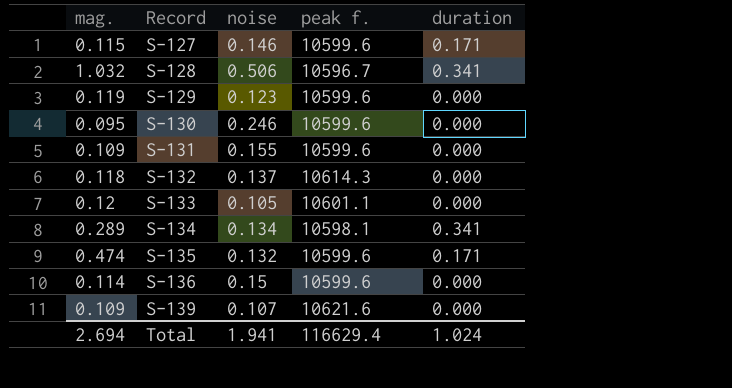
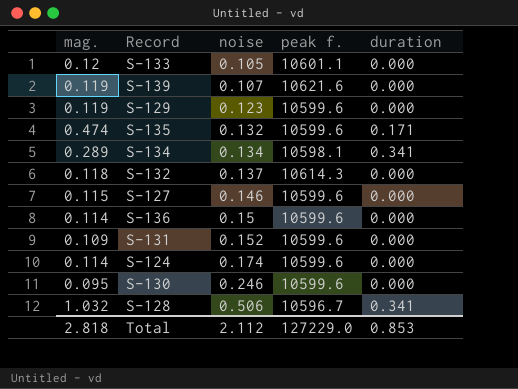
row order: Record ascending -> noise ascending
S-139 | mag.: 0.109 -> 0.119
S-127 | duration: 0.171 -> 0.000
S-131 | noise: 0.155 -> 0.152
row S-124: none -> 0.114 | 0.174 | 10599.6 | 0.000
Total | mag.: 2.694 -> 2.818
Total | noise: 1.941 -> 2.112
Total | peak f.: 116629.4 -> 127229.0
Total | duration: 1.024 -> 0.853

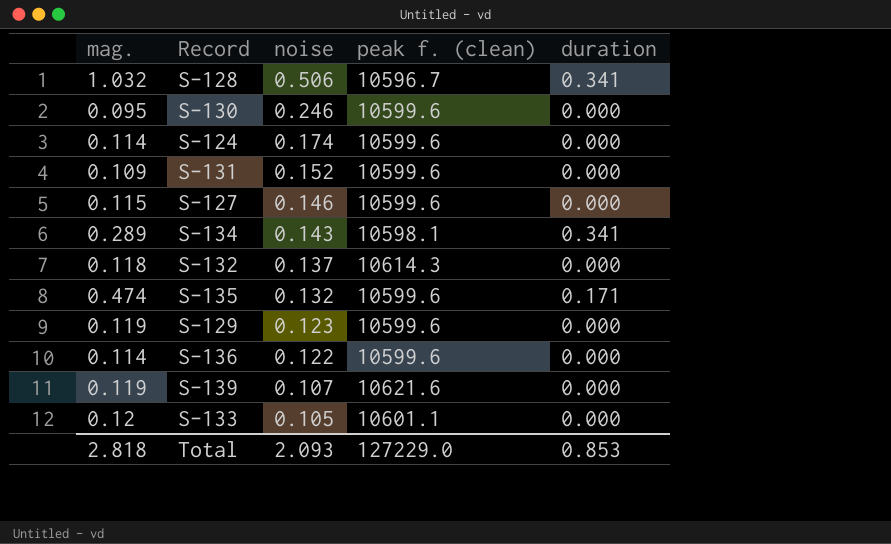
row order: noise ascending -> noise descending
column name: peak f. -> peak f. (clean)
S-134 | noise: 0.134 -> 0.143
S-136 | noise: 0.15 -> 0.122
Total | noise: 2.112 -> 2.093

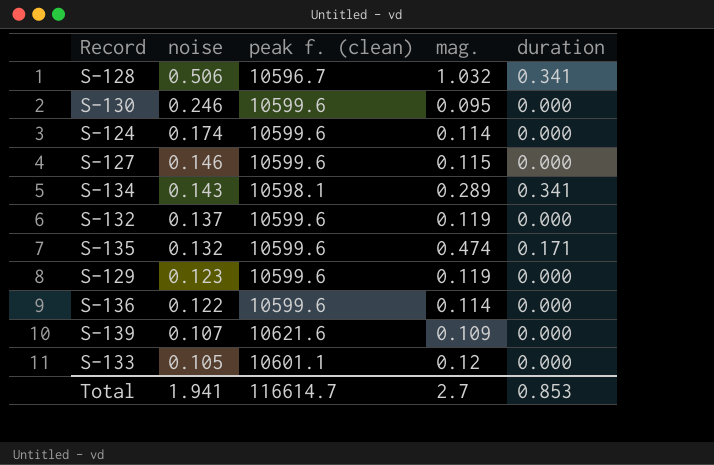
column mag. | position: 1 -> 4
row S-131: 0.109 | 0.152 | 10599.6 | 0.000 -> none
S-132 | peak f. (clean): 10614.3 -> 10599.6
S-132 | mag.: 0.118 -> 0.119
S-139 | mag.: 0.119 -> 0.109
Total | noise: 2.093 -> 1.941
Total | peak f. (clean): 127229.0 -> 116614.7
Total | mag.: 2.818 -> 2.7

